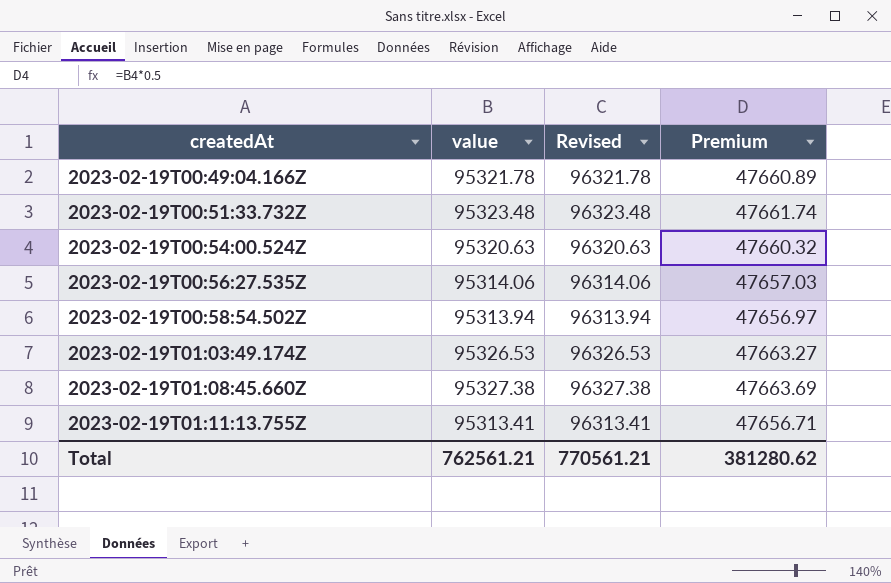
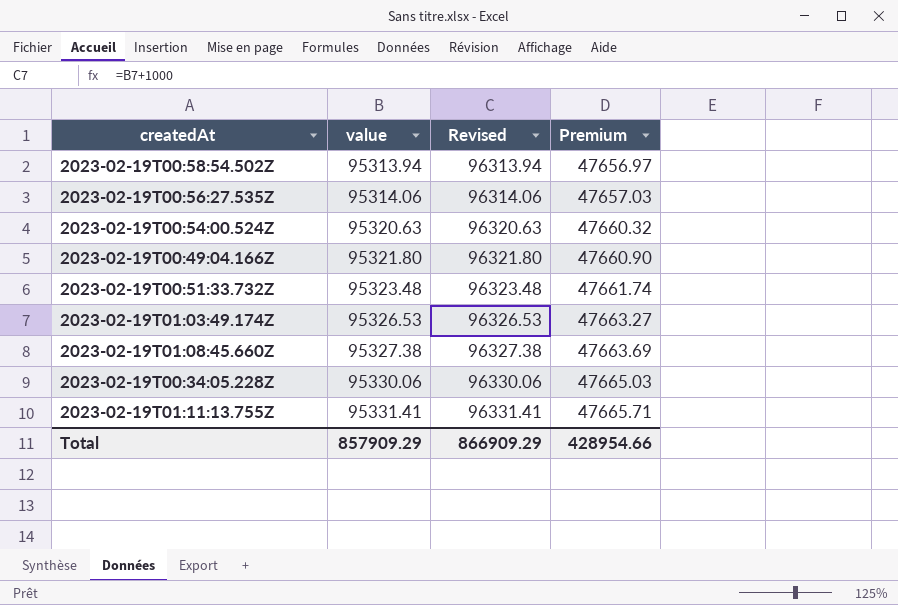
row order: createdAt ascending -> value ascending
2023-02-19T00:49:04.166Z | value: 95321.78 -> 95321.80
2023-02-19T00:49:04.166Z | Revised: 96321.78 -> 96321.80
2023-02-19T00:49:04.166Z | Premium: 47660.89 -> 47660.90
row 2023-02-19T00:34:05.228Z: none -> 95330.06 | 96330.06 | 47665.03
2023-02-19T01:11:13.755Z | value: 95313.41 -> 95331.41
2023-02-19T01:11:13.755Z | Revised: 96313.41 -> 96331.41
2023-02-19T01:11:13.755Z | Premium: 47656.71 -> 47665.71
Total | value: 762561.21 -> 857909.29
Total | Revised: 770561.21 -> 866909.29
Total | Premium: 381280.62 -> 428954.66

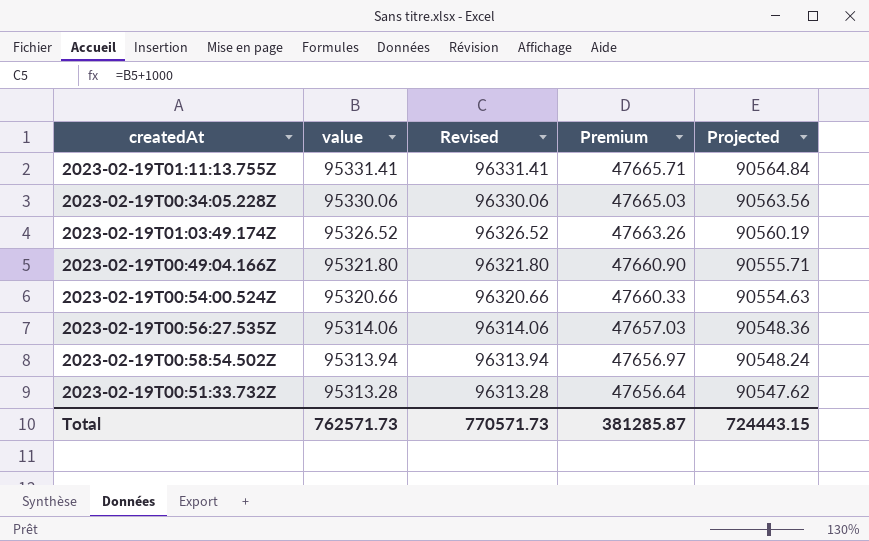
row order: value ascending -> value descending
column Projected | formula: none -> [value] * 0.95
row 2023-02-19T01:08:45.660Z: 95327.38 | 96327.38 | 47663.69 -> none
2023-02-19T01:03:49.174Z | value: 95326.53 -> 95326.52
2023-02-19T01:03:49.174Z | Revised: 96326.53 -> 96326.52
2023-02-19T01:03:49.174Z | Premium: 47663.27 -> 47663.26
2023-02-19T00:54:00.524Z | value: 95320.63 -> 95320.66
2023-02-19T00:54:00.524Z | Revised: 96320.63 -> 96320.66
2023-02-19T00:54:00.524Z | Premium: 47660.32 -> 47660.33
2023-02-19T00:51:33.732Z | value: 95323.48 -> 95313.28
2023-02-19T00:51:33.732Z | Revised: 96323.48 -> 96313.28
2023-02-19T00:51:33.732Z | Premium: 47661.74 -> 47656.64
Total | value: 857909.29 -> 762571.73
Total | Revised: 866909.29 -> 770571.73
Total | Premium: 428954.66 -> 381285.87

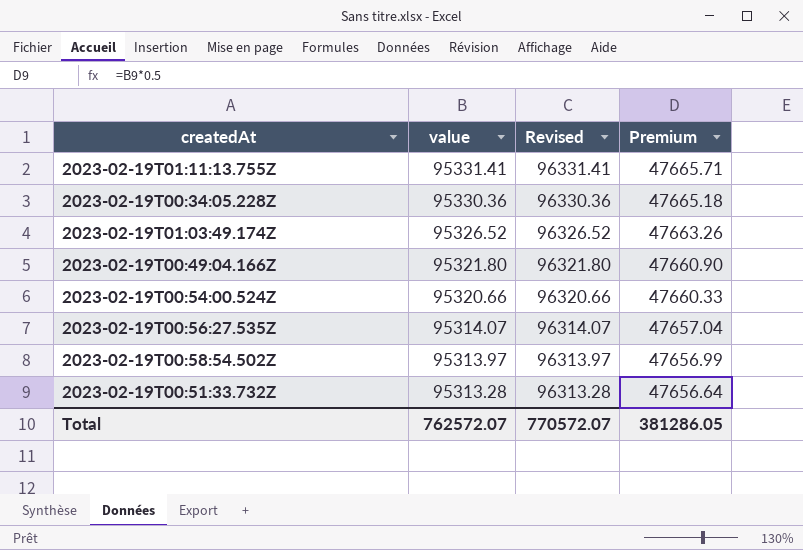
column Projected | formula: [value] * 0.95 -> none
2023-02-19T00:34:05.228Z | value: 95330.06 -> 95330.36
2023-02-19T00:34:05.228Z | Revised: 96330.06 -> 96330.36
2023-02-19T00:34:05.228Z | Premium: 47665.03 -> 47665.18
2023-02-19T00:56:27.535Z | value: 95314.06 -> 95314.07
2023-02-19T00:56:27.535Z | Revised: 96314.06 -> 96314.07
2023-02-19T00:56:27.535Z | Premium: 47657.03 -> 47657.04
2023-02-19T00:58:54.502Z | value: 95313.94 -> 95313.97
2023-02-19T00:58:54.502Z | Revised: 96313.94 -> 96313.97
2023-02-19T00:58:54.502Z | Premium: 47656.97 -> 47656.99
Total | value: 762571.73 -> 762572.07
Total | Revised: 770571.73 -> 770572.07
Total | Premium: 381285.87 -> 381286.05

